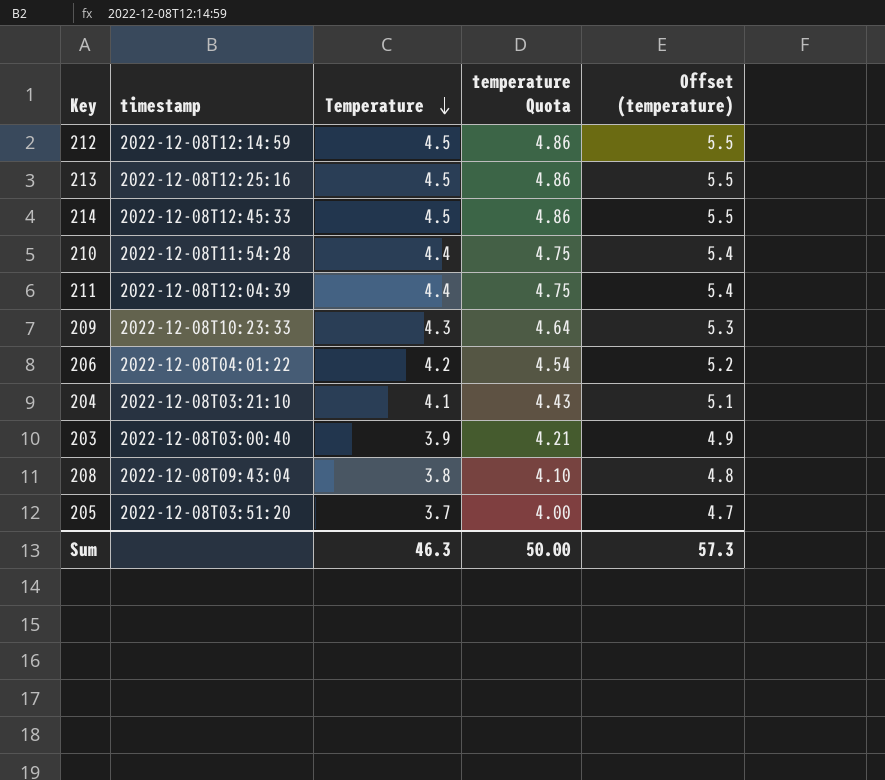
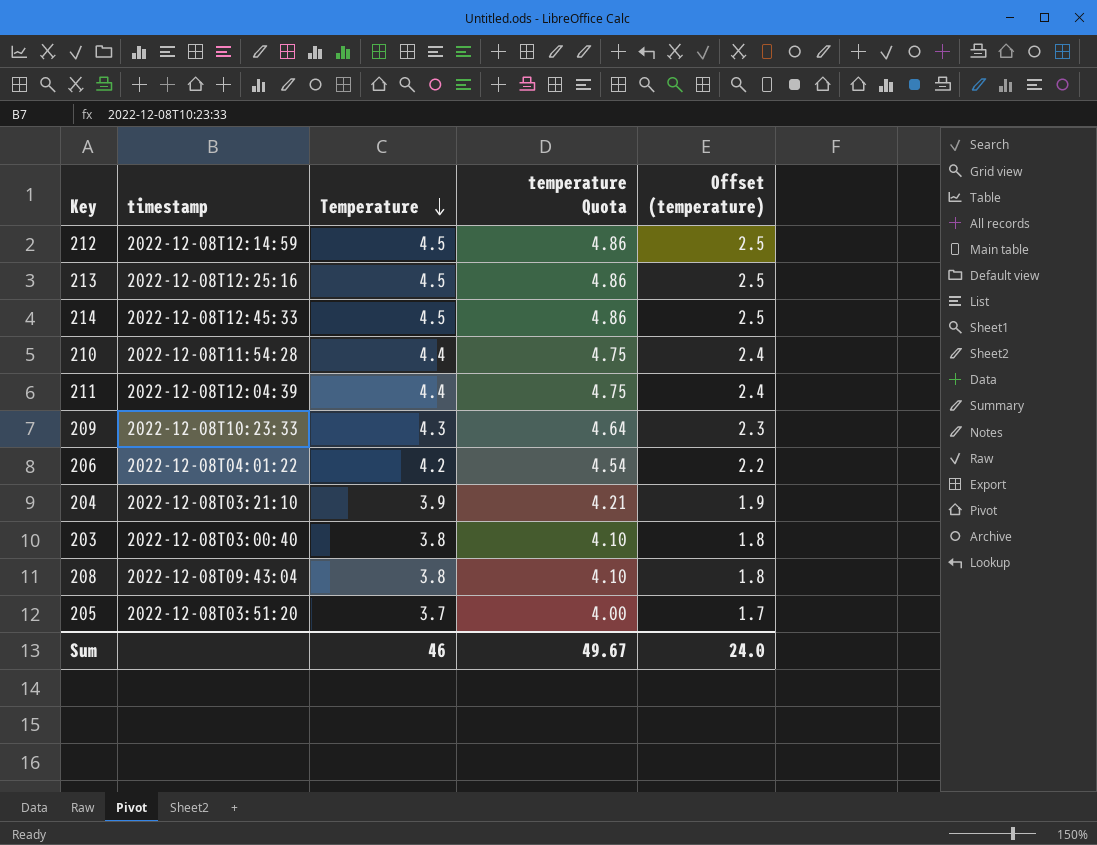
column Offset (temperature) | formula: [Temperature] + 1 -> [Temperature] - 2
204 | Temperature: 4.1 -> 3.9
204 | temperature Quota: 4.43 -> 4.21
203 | Temperature: 3.9 -> 3.8
203 | temperature Quota: 4.21 -> 4.10
Sum | Temperature: 46.3 -> 46
Sum | temperature Quota: 50.00 -> 49.67
Sum | Offset (temperature): 57.3 -> 24.0

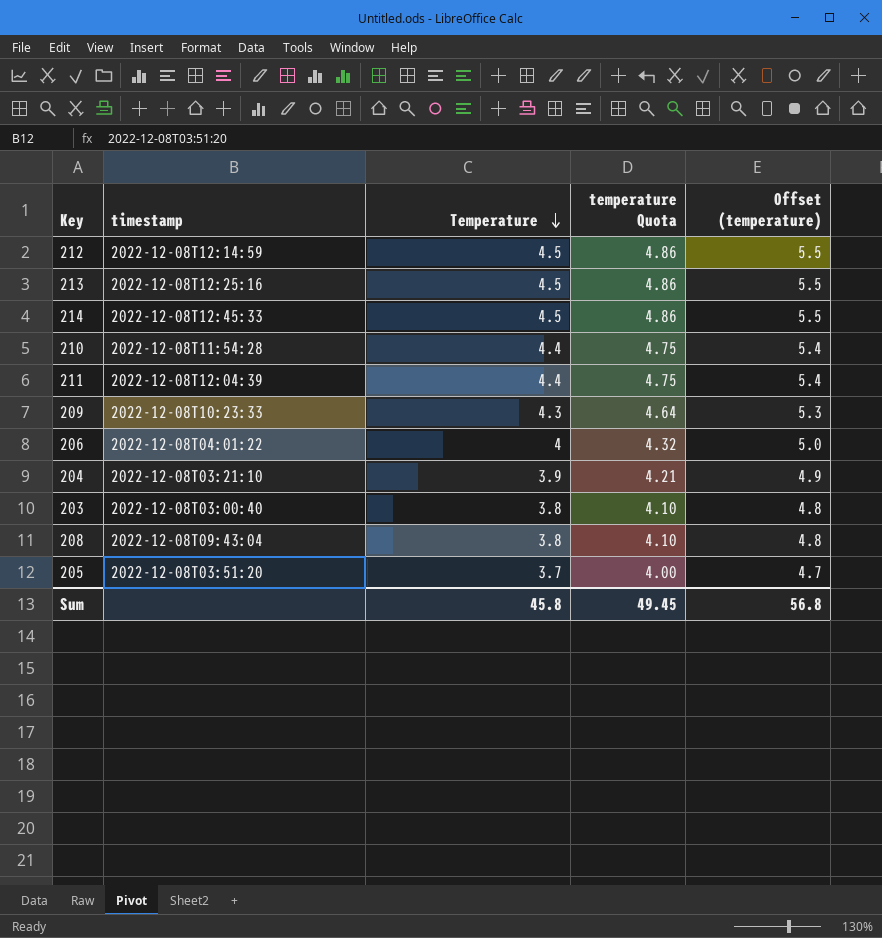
column Offset (temperature) | formula: [Temperature] - 2 -> [Temperature] + 1
206 | Temperature: 4.2 -> 4
206 | temperature Quota: 4.54 -> 4.32
Sum | Temperature: 46 -> 45.8
Sum | temperature Quota: 49.67 -> 49.45
Sum | Offset (temperature): 24.0 -> 56.8

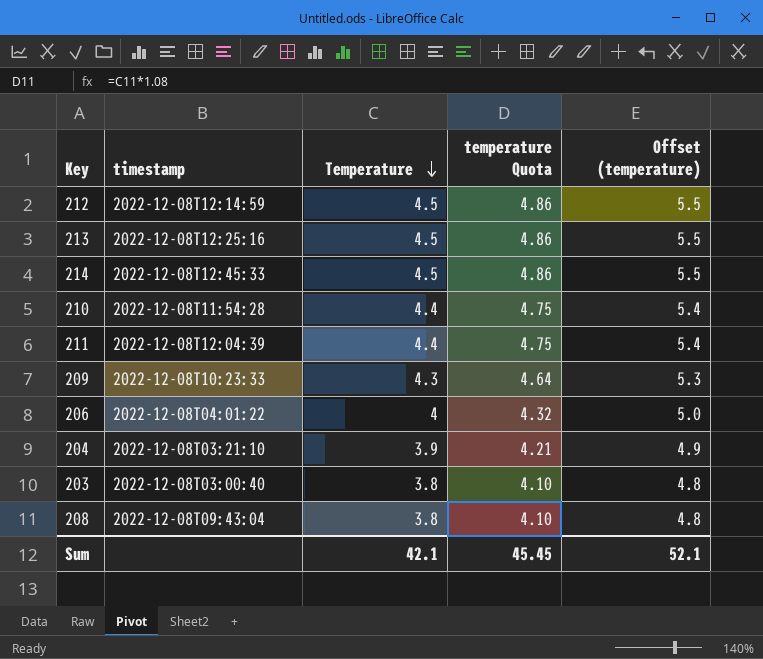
row 205: 2022-12-08T03:51:20 | 3.7 | 4.00 | 4.7 -> none
Sum | Temperature: 45.8 -> 42.1
Sum | temperature Quota: 49.45 -> 45.45
Sum | Offset (temperature): 56.8 -> 52.1

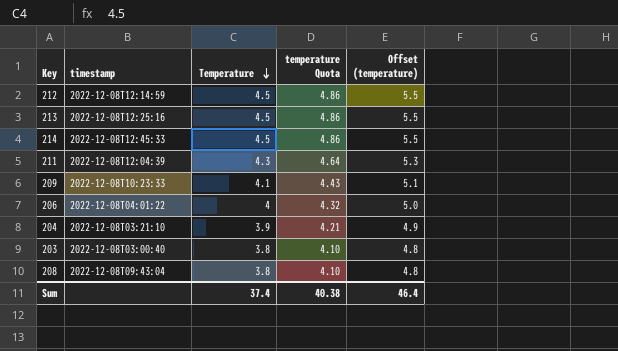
row 210: 2022-12-08T11:54:28 | 4.4 | 4.75 | 5.4 -> none
211 | Temperature: 4.4 -> 4.3
211 | temperature Quota: 4.75 -> 4.64
211 | Offset (temperature): 5.4 -> 5.3
209 | Temperature: 4.3 -> 4.1
209 | temperature Quota: 4.64 -> 4.43
209 | Offset (temperature): 5.3 -> 5.1
Sum | Temperature: 42.1 -> 37.4
Sum | temperature Quota: 45.45 -> 40.38
Sum | Offset (temperature): 52.1 -> 46.4

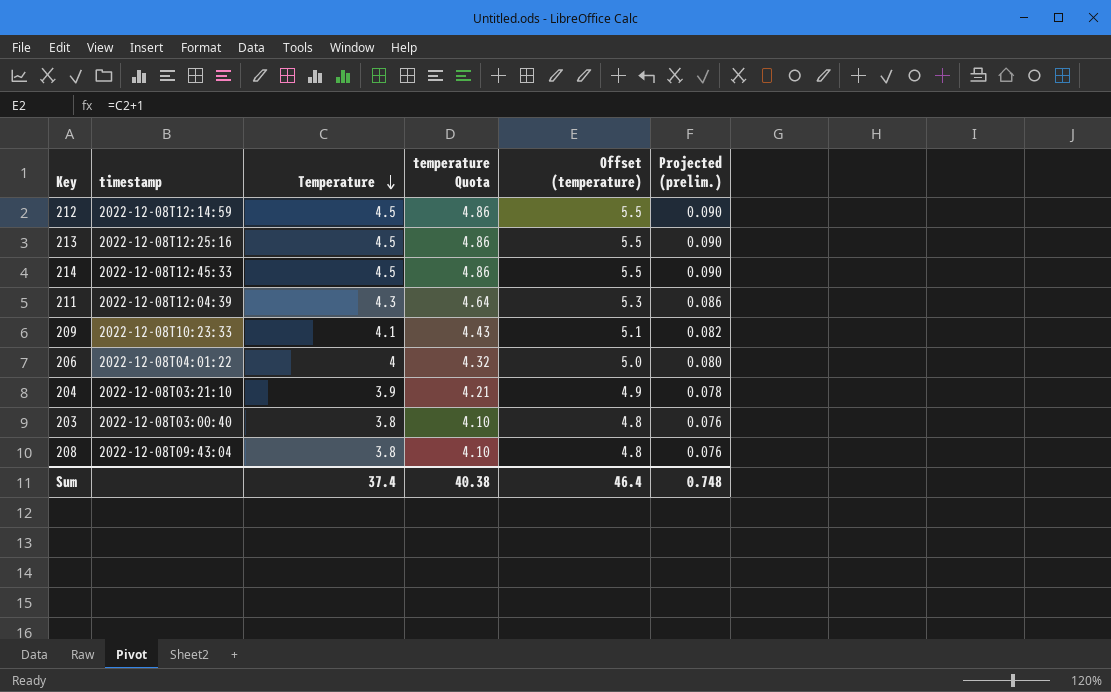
column Projected (prelim.) | formula: none -> [Temperature] * 0.02

